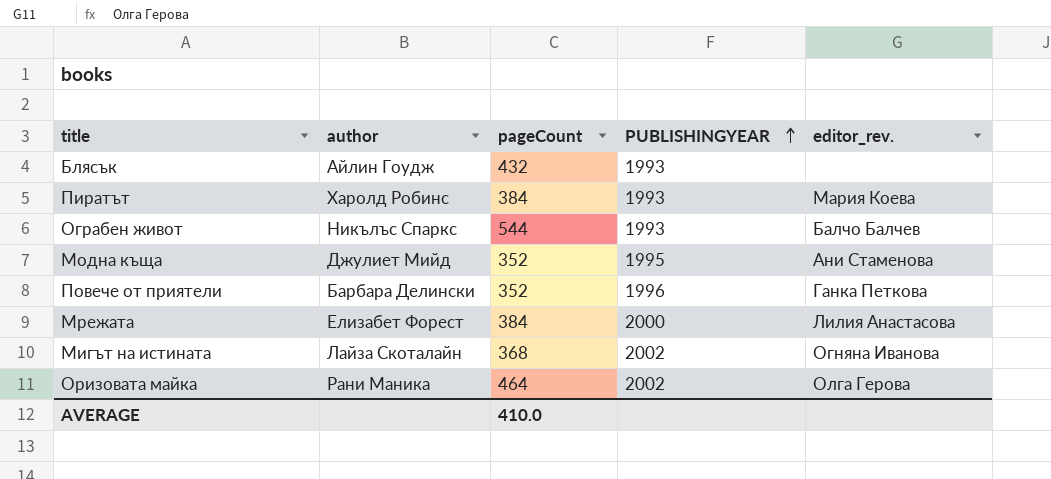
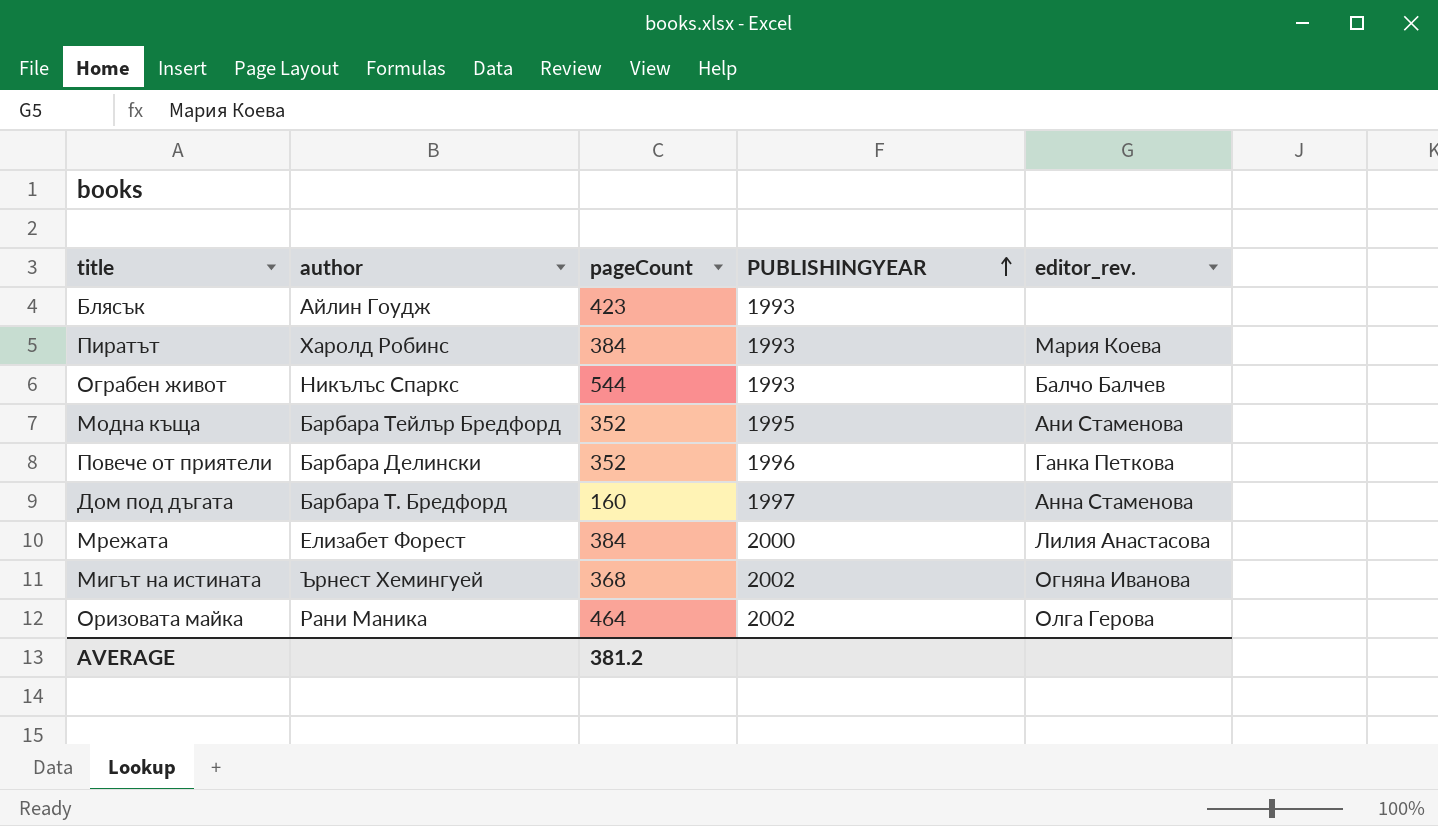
Блясък | pageCount: 432 -> 423
Модна къща | author: Джулиет Мийд -> Барбара Тейлър Бредфорд
row Дом под дъгата: none -> Барбара Т. Бредфорд | 160 | 1997 | Анна Стаменова
Мигът на истината | author: Лайза Скоталайн -> Ърнест Хемингуей
AVERAGE | pageCount: 410.0 -> 381.2

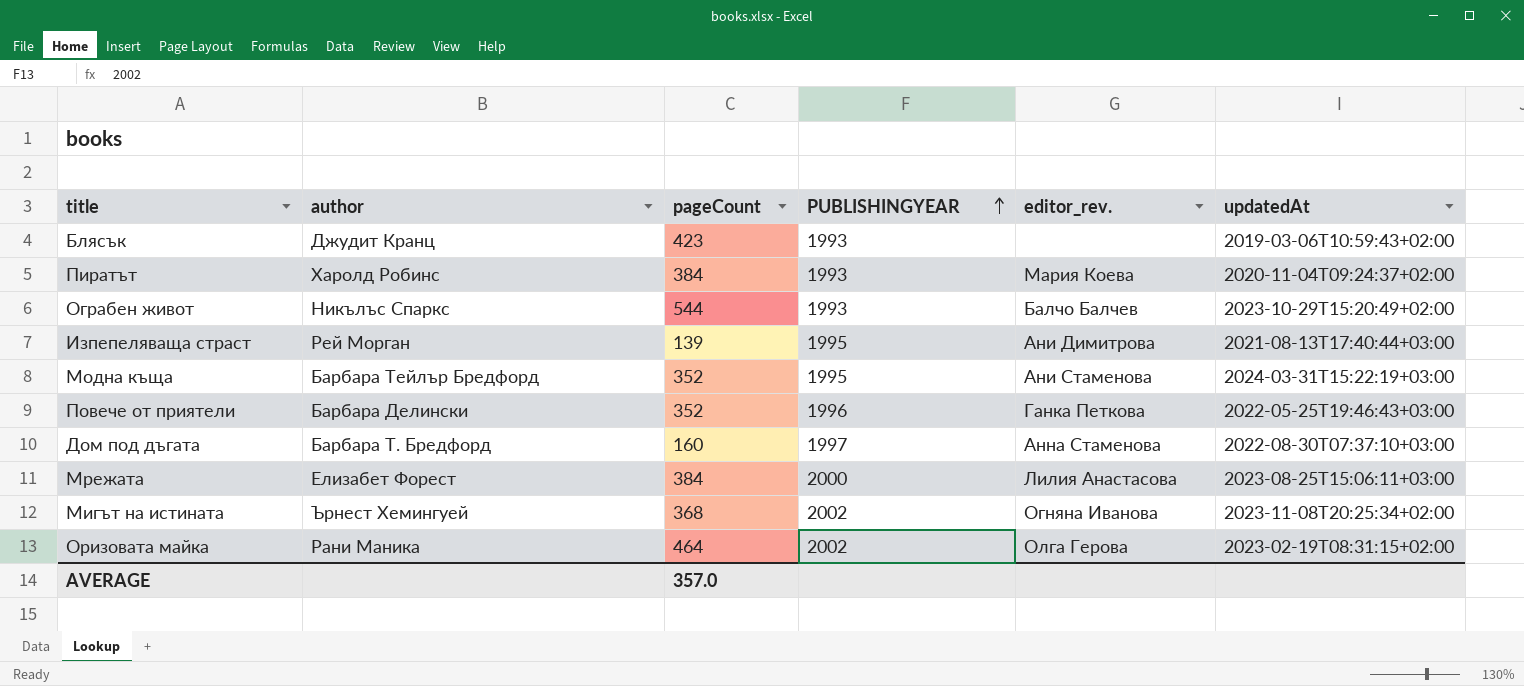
column updatedAt | position: none -> 6
Блясък | author: Айлин Гоудж -> Джудит Кранц
row Изпепеляваща страст: none -> Рей Морган | 139 | 1995 | Ани Димитрова | 2021-08-13T17:40:44+03:00
AVERAGE | pageCount: 381.2 -> 357.0

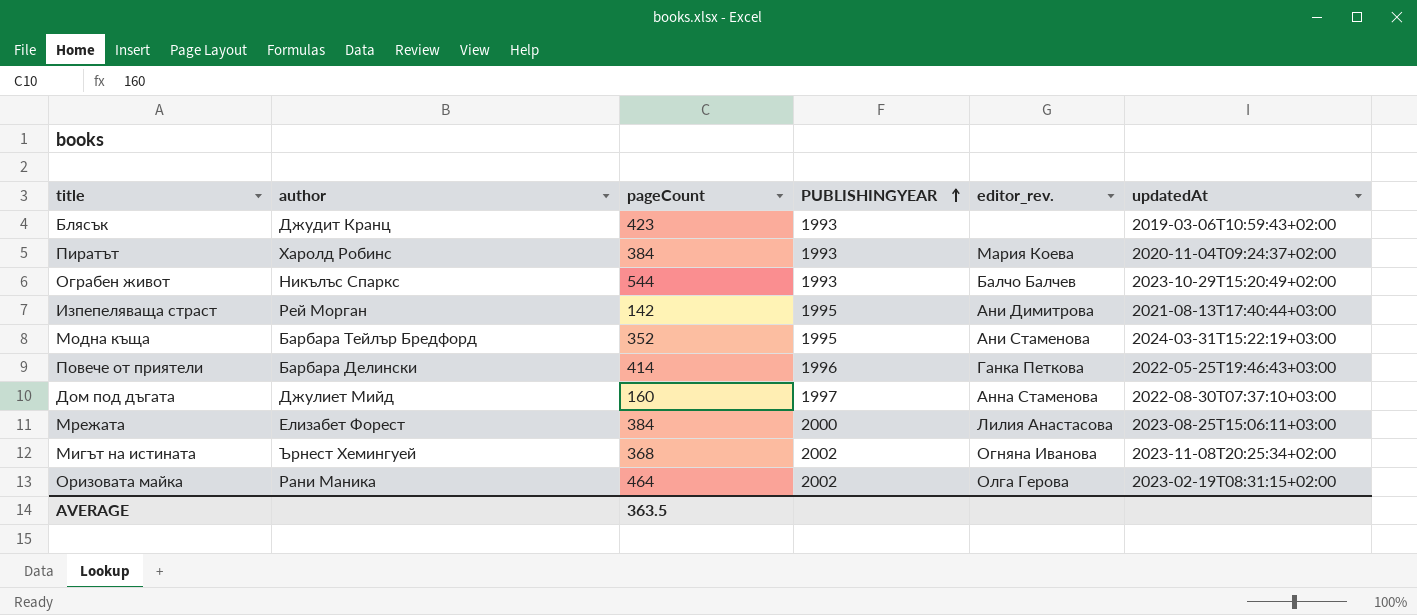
Изпепеляваща страст | pageCount: 139 -> 142
Повече от приятели | pageCount: 352 -> 414
Дом под дъгата | author: Барбара Т. Бредфорд -> Джулиет Мийд
AVERAGE | pageCount: 357.0 -> 363.5

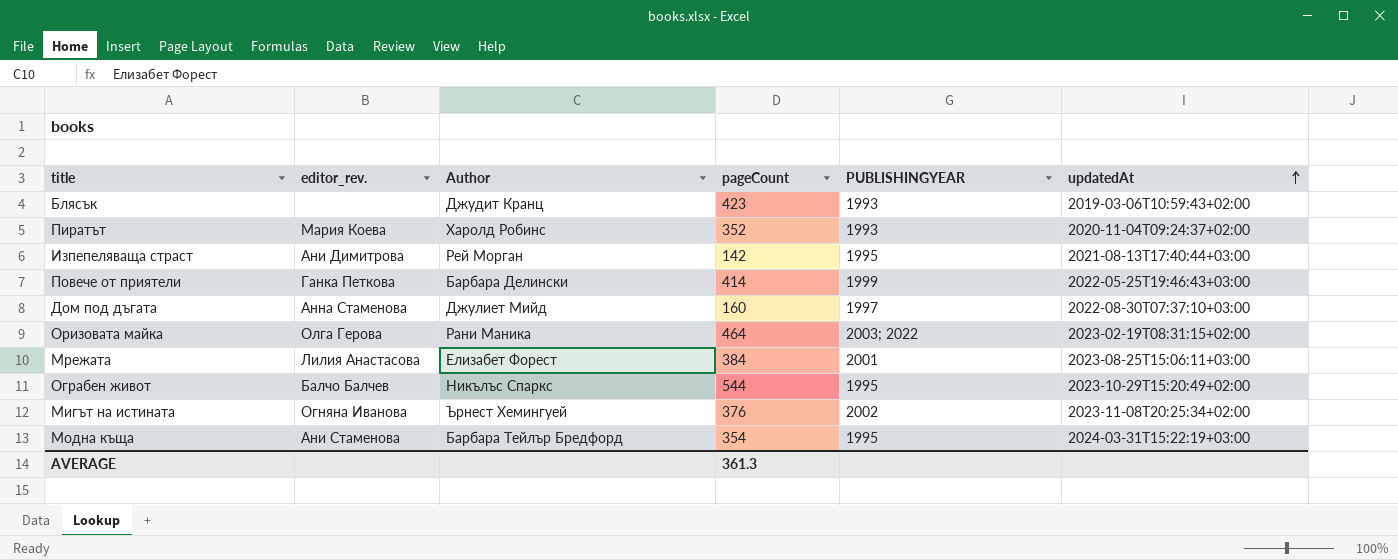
row order: PUBLISHINGYEAR ascending -> updatedAt ascending
column editor_rev. | position: 5 -> 2
column name: author -> Author
Пиратът | pageCount: 384 -> 352
Повече от приятели | PUBLISHINGYEAR: 1996 -> 1999
Оризовата майка | PUBLISHINGYEAR: 2002 -> 2003; 2022
Мрежата | PUBLISHINGYEAR: 2000 -> 2001
Ограбен живот | PUBLISHINGYEAR: 1993 -> 1995
Мигът на истината | pageCount: 368 -> 376
Модна къща | pageCount: 352 -> 354
AVERAGE | pageCount: 363.5 -> 361.3

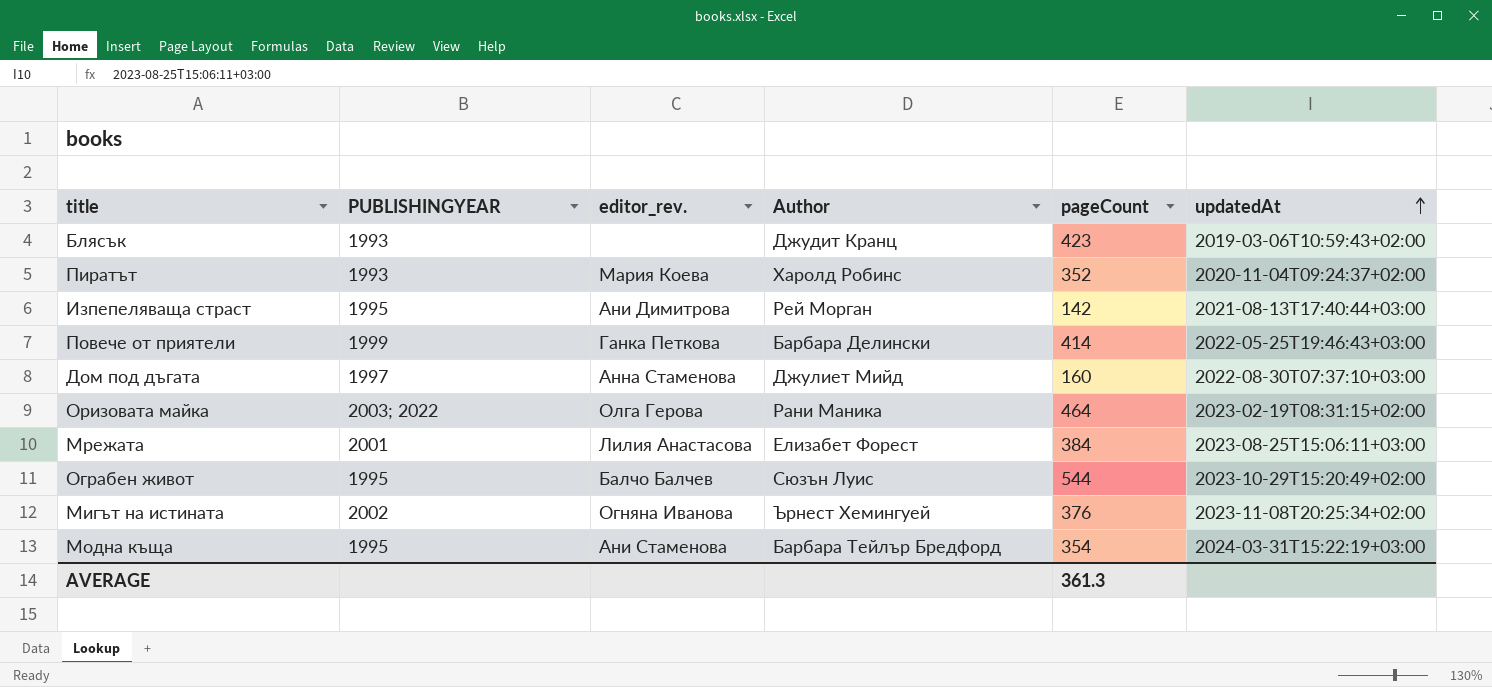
column PUBLISHINGYEAR | position: 5 -> 2
Ограбен живот | Author: Никълъс Спаркс -> Сюзън Луис

